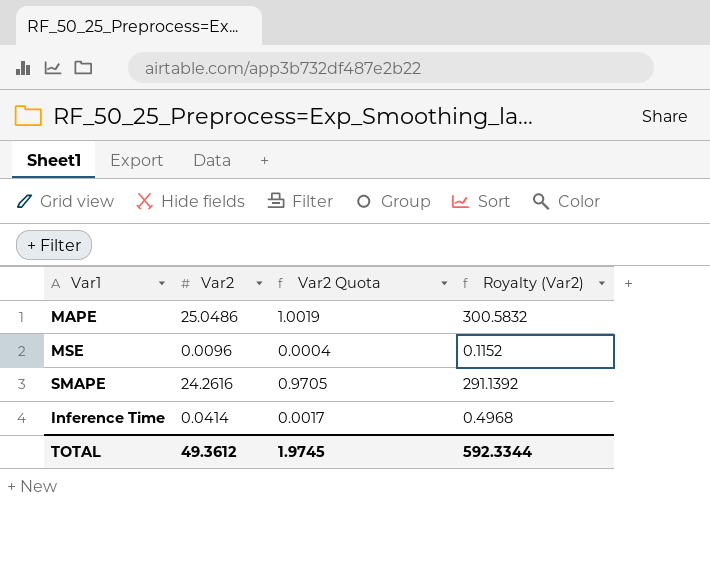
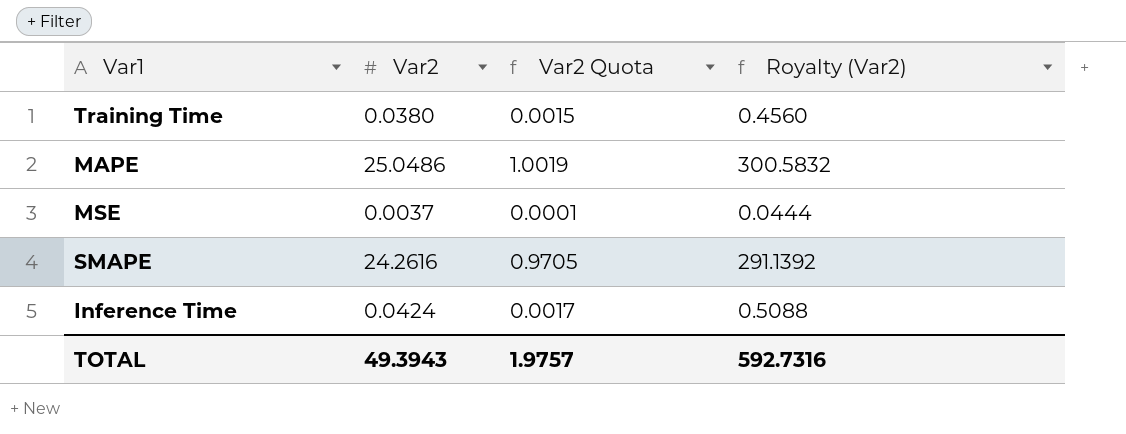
row Training Time: none -> 0.0380 | 0.0015 | 0.4560
MSE | Var2: 0.0096 -> 0.0037
MSE | Var2 Quota: 0.0004 -> 0.0001
MSE | Royalty (Var2): 0.1152 -> 0.0444
Inference Time | Var2: 0.0414 -> 0.0424
Inference Time | Royalty (Var2): 0.4968 -> 0.5088
TOTAL | Var2: 49.3612 -> 49.3943
TOTAL | Var2 Quota: 1.9745 -> 1.9757
TOTAL | Royalty (Var2): 592.3344 -> 592.7316

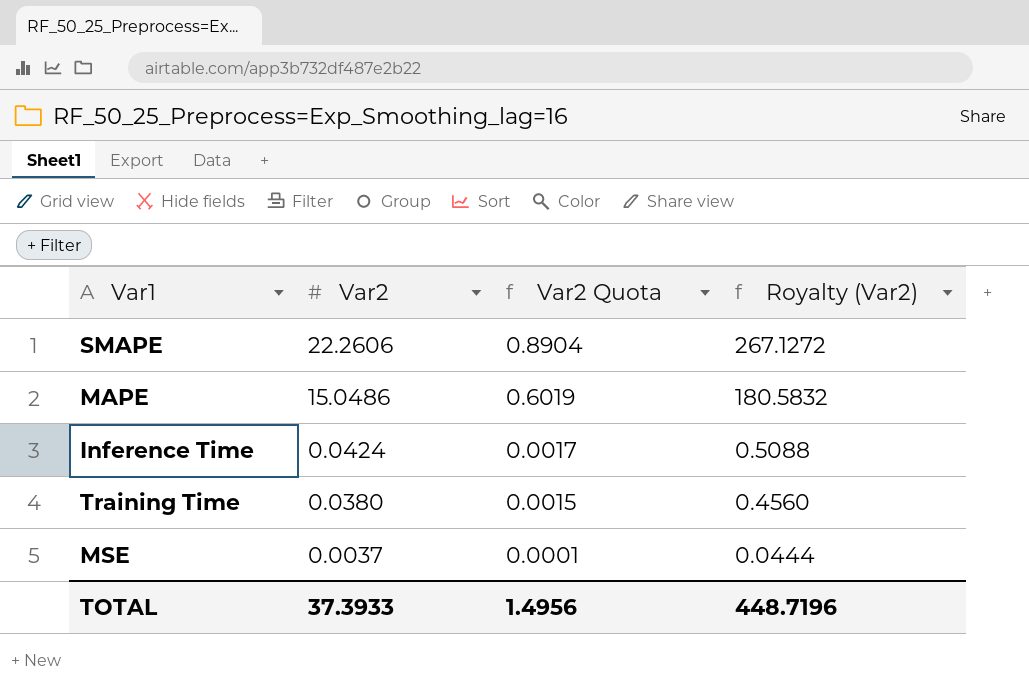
row order: none -> Var2 descending
SMAPE | Var2: 24.2616 -> 22.2606
SMAPE | Var2 Quota: 0.9705 -> 0.8904
SMAPE | Royalty (Var2): 291.1392 -> 267.1272
MAPE | Var2: 25.0486 -> 15.0486
MAPE | Var2 Quota: 1.0019 -> 0.6019
MAPE | Royalty (Var2): 300.5832 -> 180.5832
TOTAL | Var2: 49.3943 -> 37.3933
TOTAL | Var2 Quota: 1.9757 -> 1.4956
TOTAL | Royalty (Var2): 592.7316 -> 448.7196

